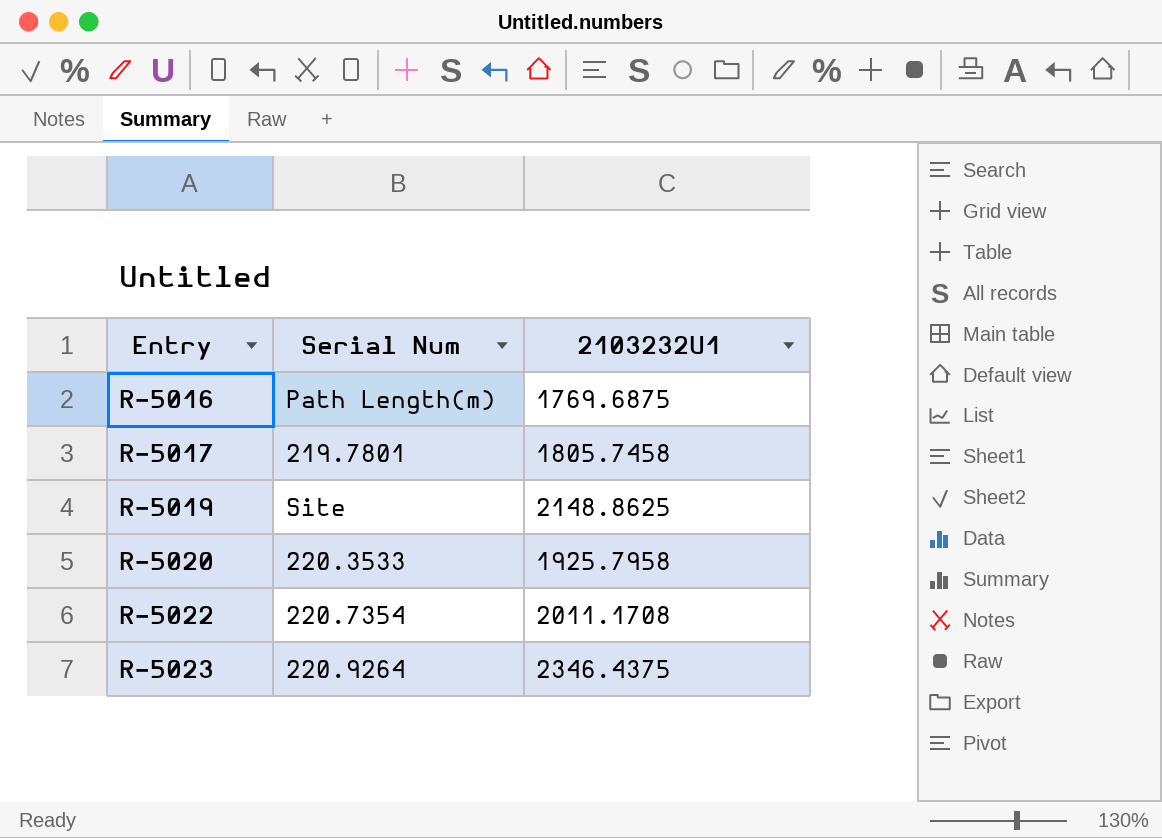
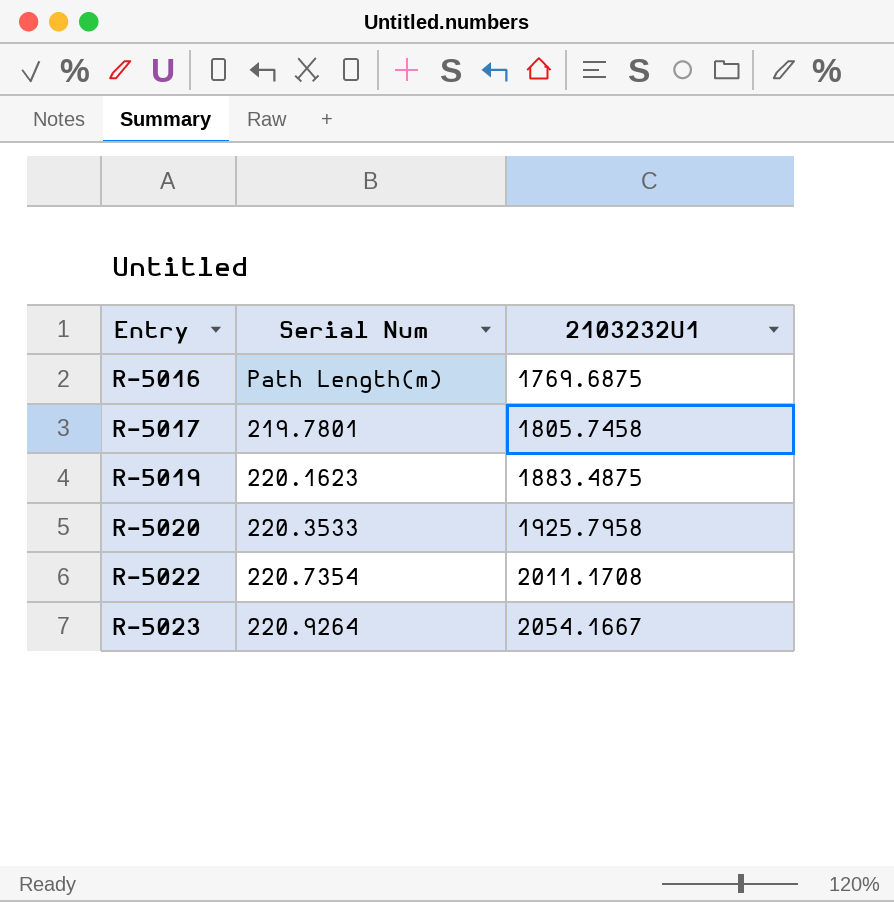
R-5019 | Serial Num: Site -> 220.1623
R-5019 | 2103232U1: 2148.8625 -> 1883.4875
R-5023 | 2103232U1: 2346.4375 -> 2054.1667

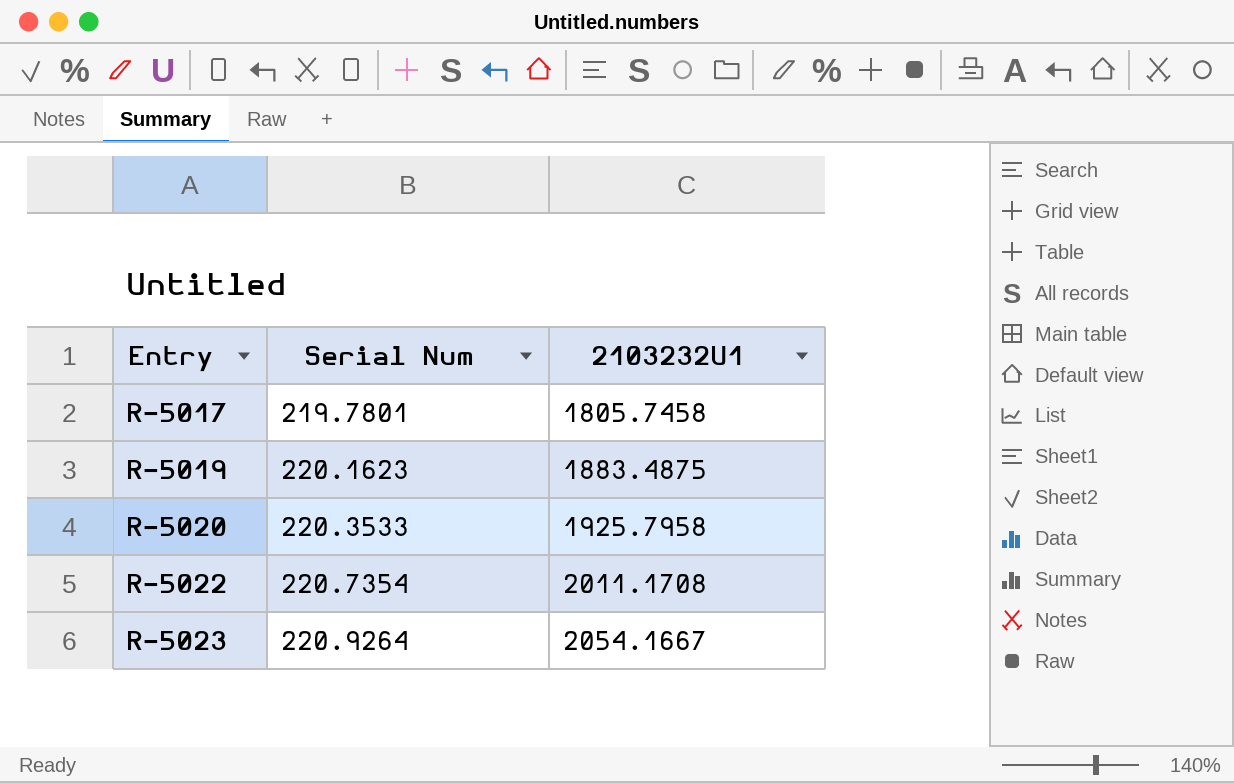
row R-5016: Path Length(m) | 1769.6875 -> none

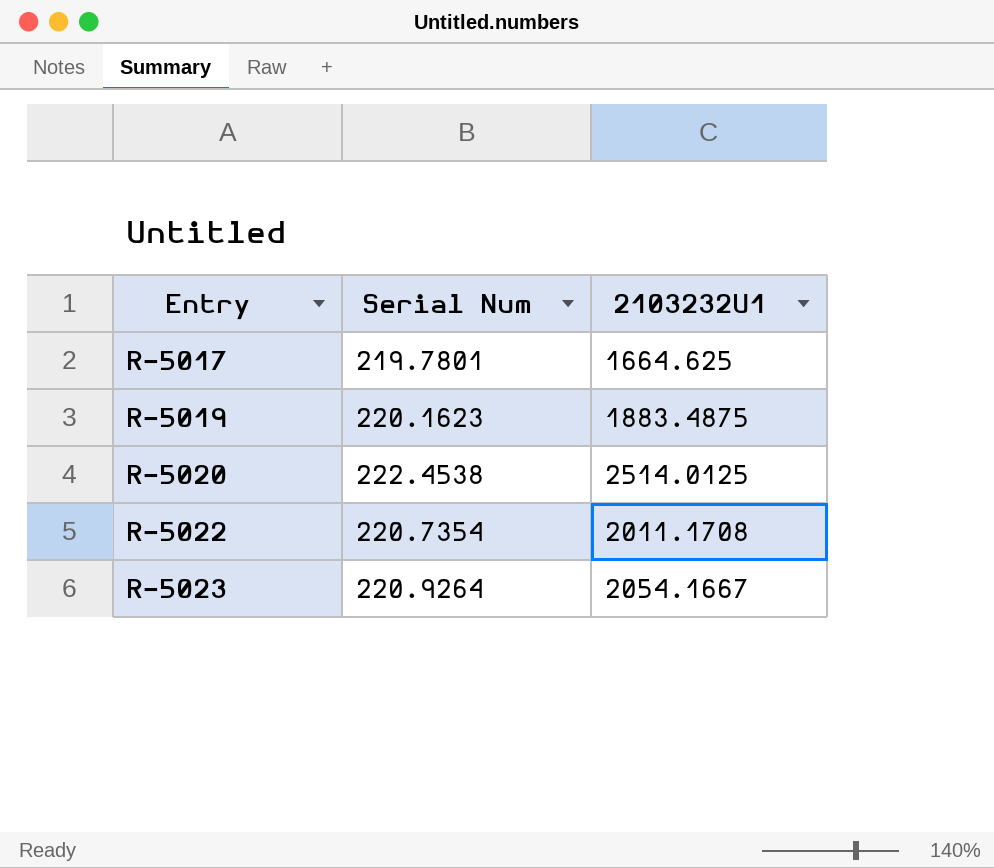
R-5017 | 2103232U1: 1805.7458 -> 1664.625
R-5020 | Serial Num: 220.3533 -> 222.4538
R-5020 | 2103232U1: 1925.7958 -> 2514.0125

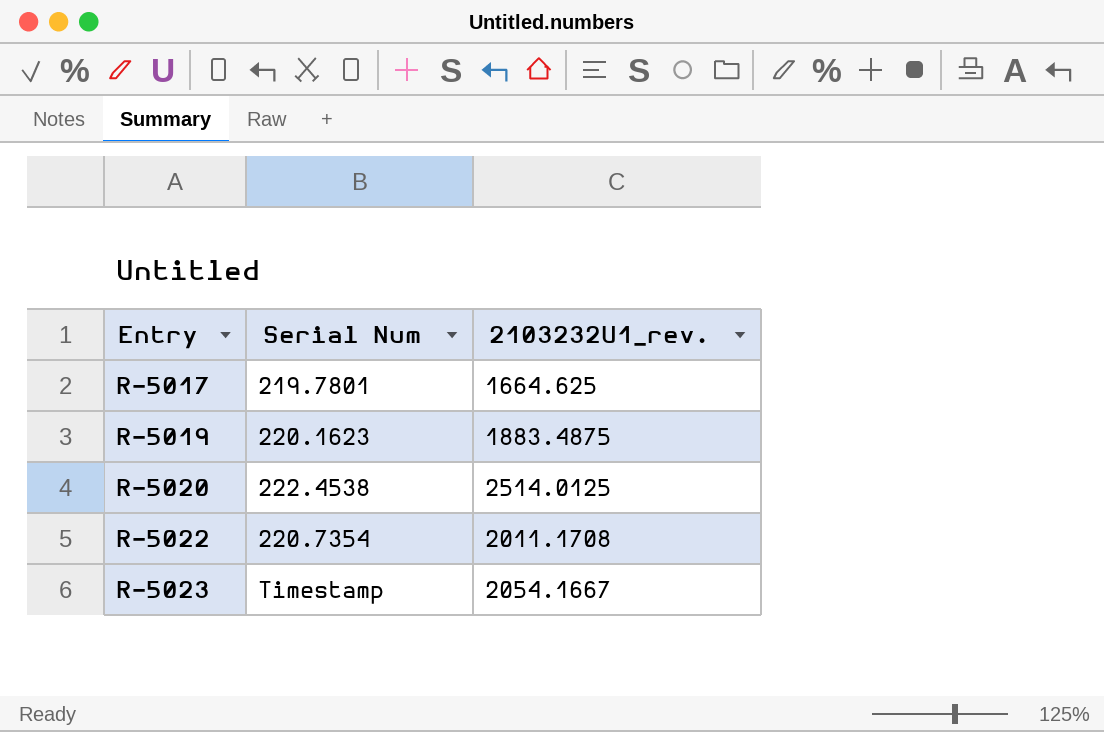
column name: 2103232U1 -> 2103232U1_rev.
R-5023 | Serial Num: 220.9264 -> Timestamp

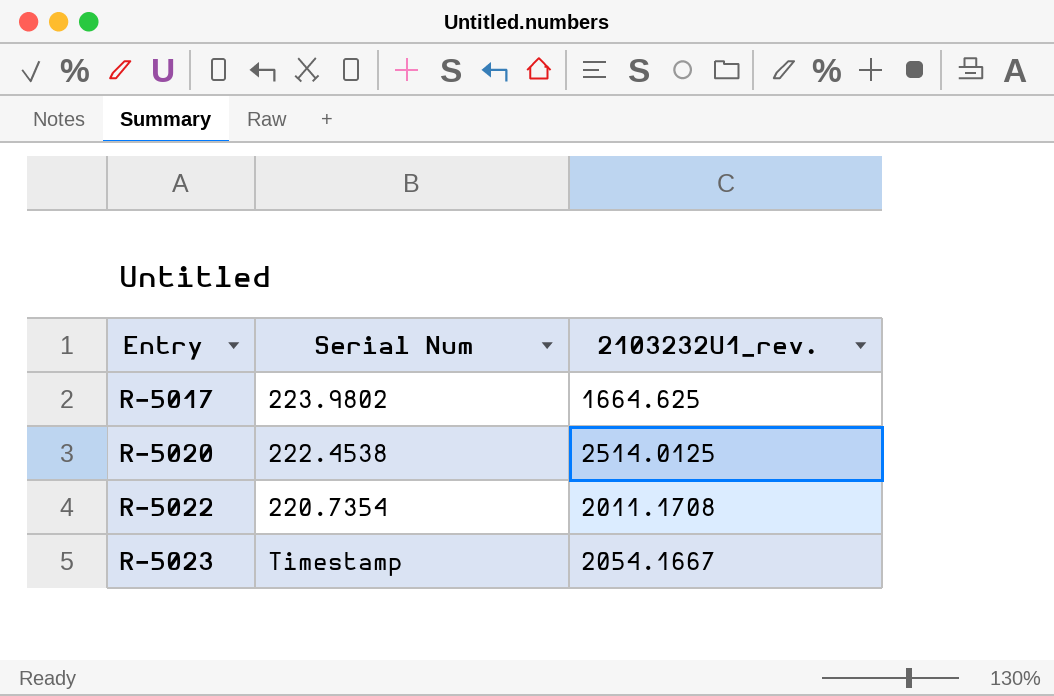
row R-5019: 220.1623 | 1883.4875 -> none
R-5017 | Serial Num: 219.7801 -> 223.9802

